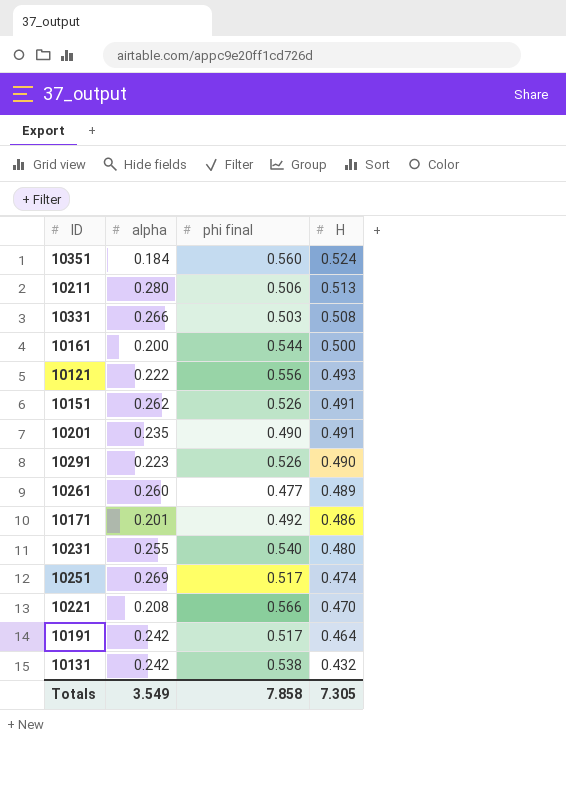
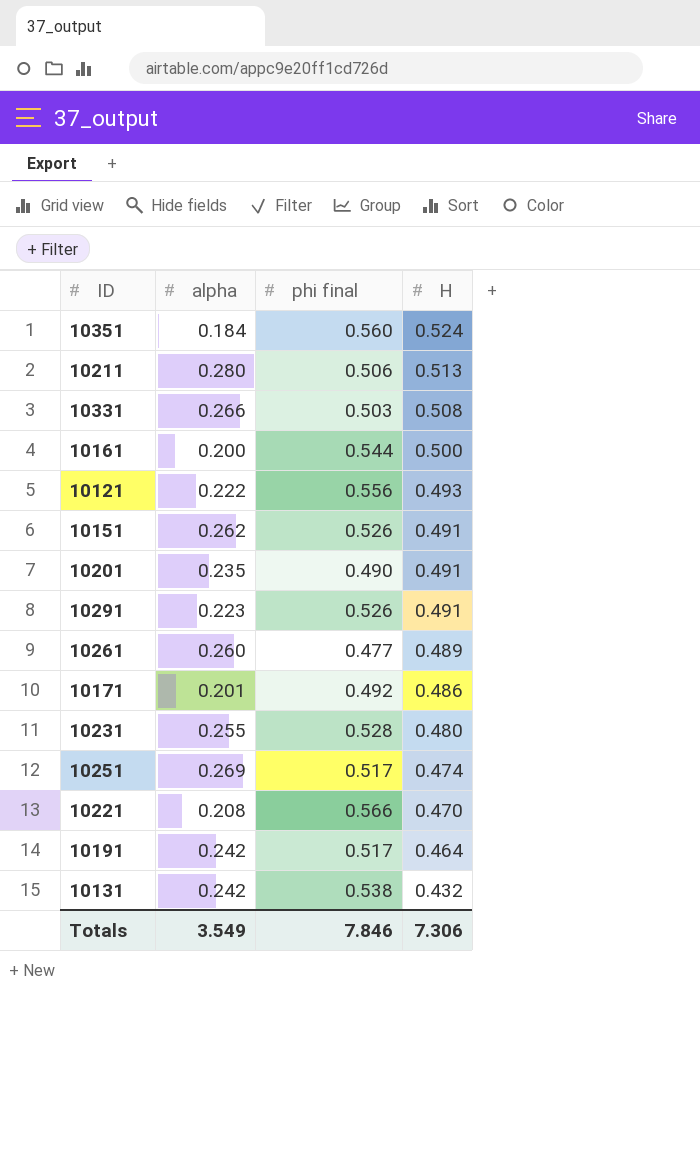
10291 | H: 0.490 -> 0.491
10231 | phi final: 0.540 -> 0.528
Totals | phi final: 7.858 -> 7.846
Totals | H: 7.305 -> 7.306

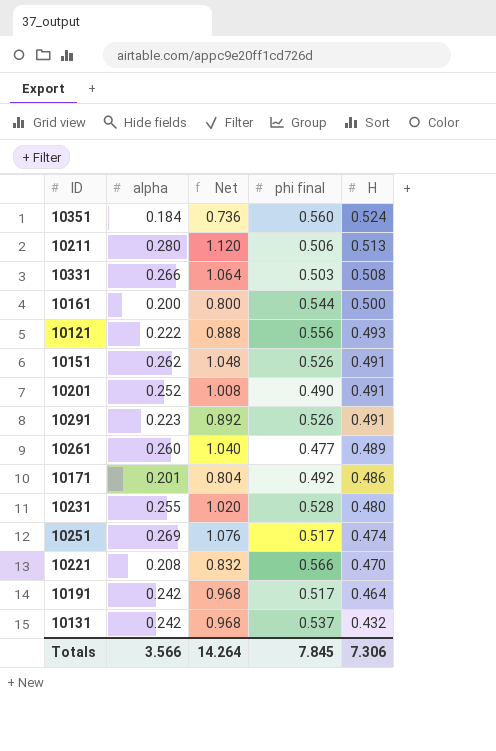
column Net | formula: none -> [alpha] * 4
10201 | alpha: 0.235 -> 0.252
10131 | phi final: 0.538 -> 0.537
Totals | alpha: 3.549 -> 3.566
Totals | phi final: 7.846 -> 7.845

